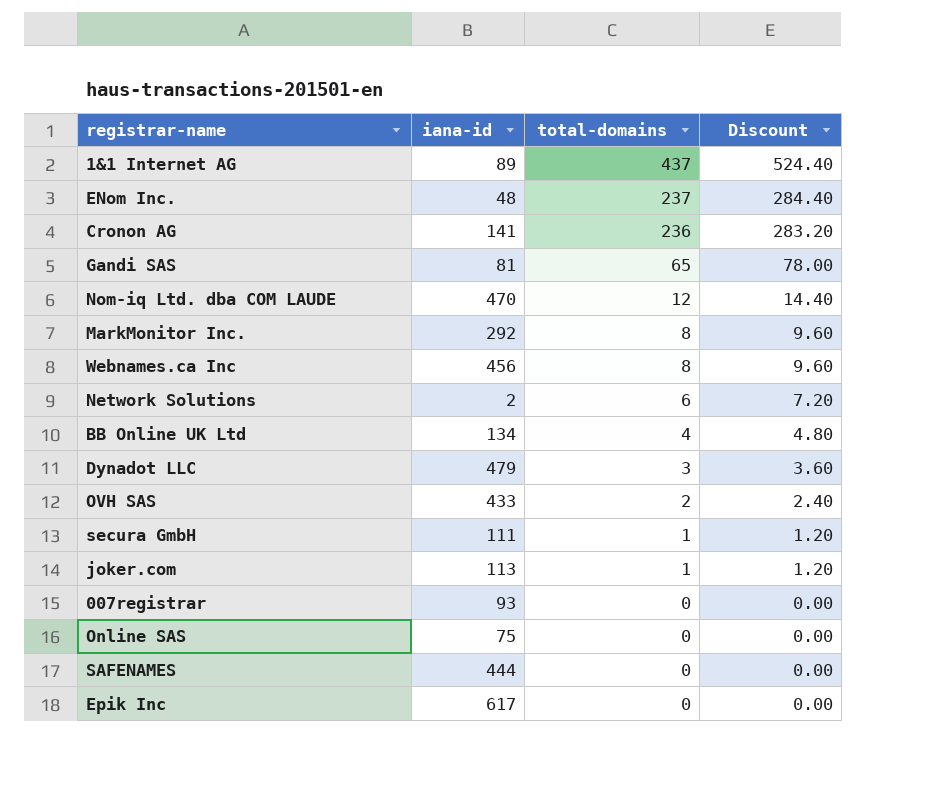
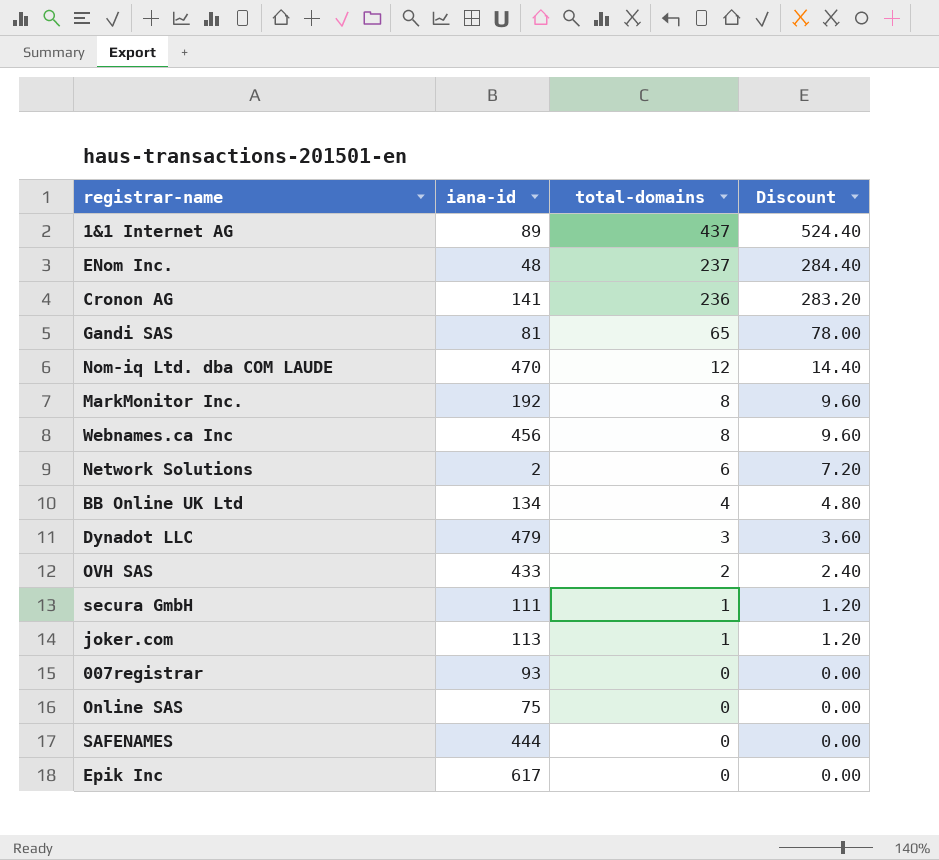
MarkMonitor Inc. | iana-id: 292 -> 192

